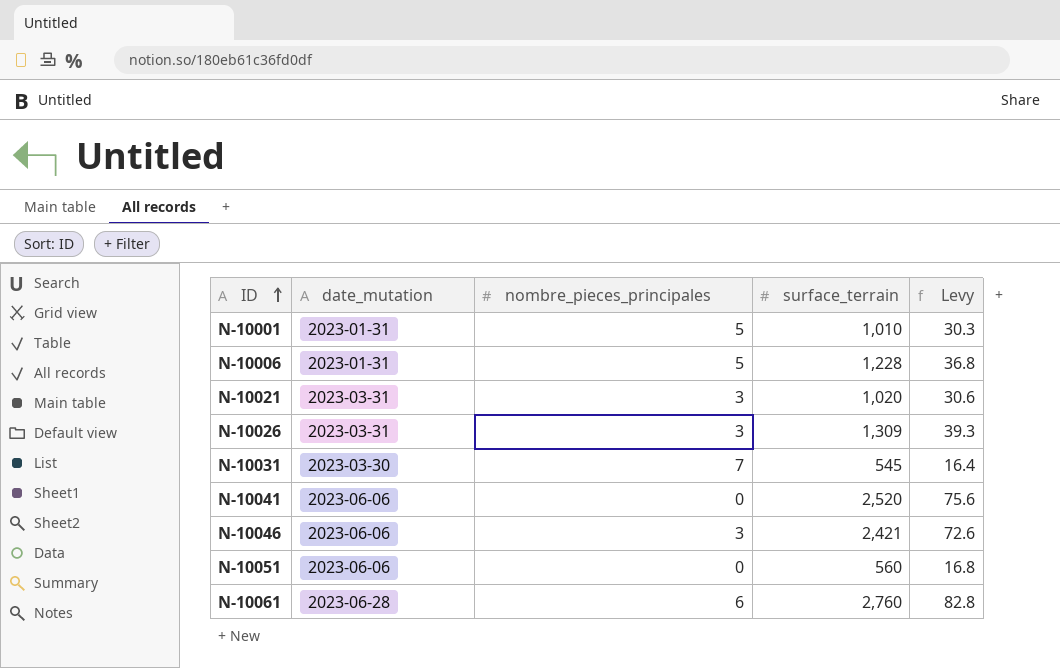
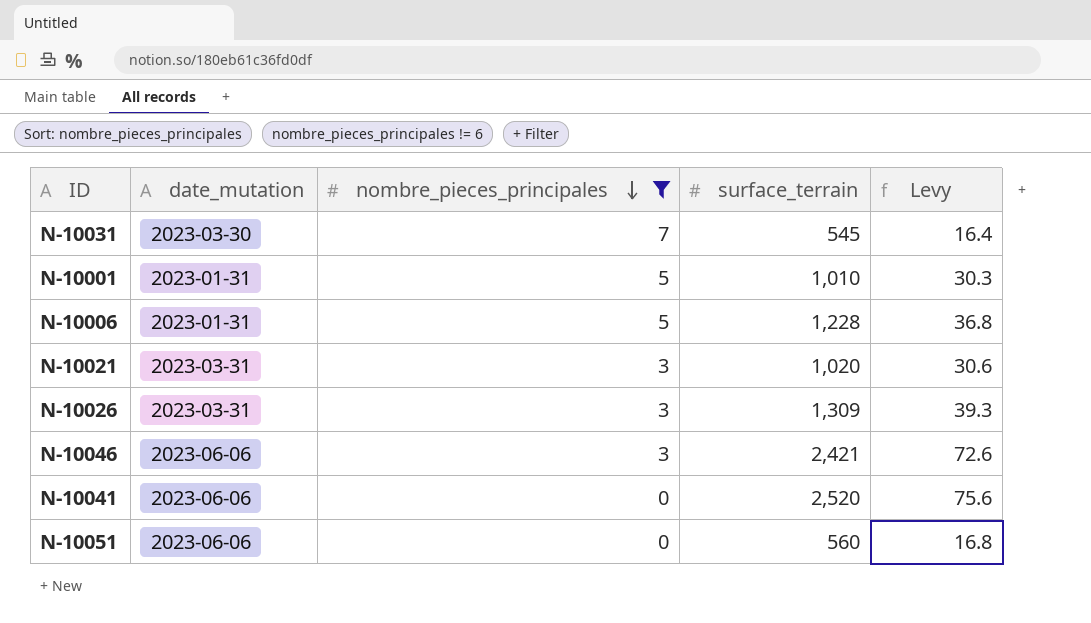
filter: none -> nombre_pieces_principales != 6
row order: ID ascending -> nombre_pieces_principales descending

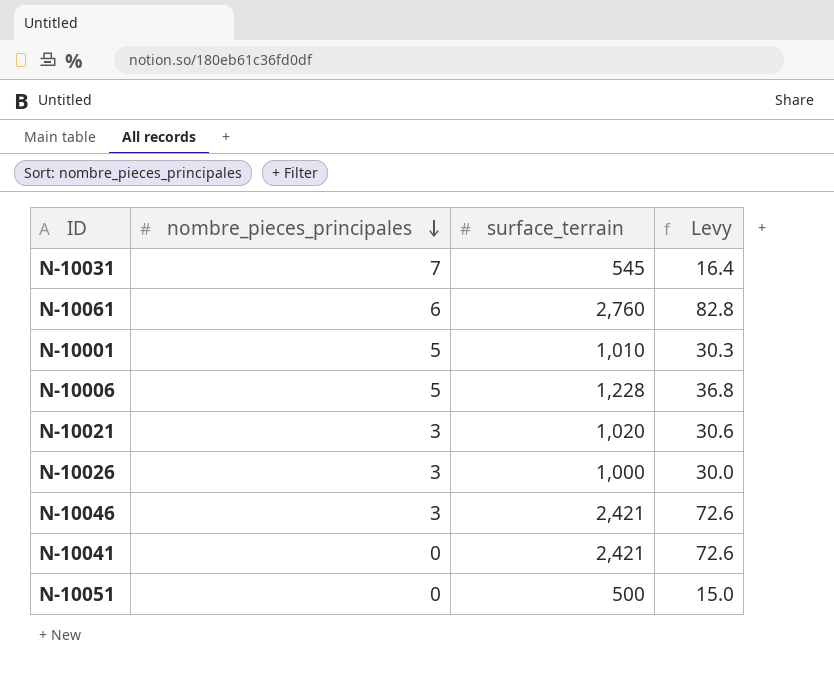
filter: nombre_pieces_principales != 6 -> none
column date_mutation | position: 2 -> none
N-10026 | surface_terrain: 1,309 -> 1,000
N-10026 | Levy: 39.3 -> 30.0
N-10041 | surface_terrain: 2,520 -> 2,421
N-10041 | Levy: 75.6 -> 72.6
N-10051 | surface_terrain: 560 -> 500
N-10051 | Levy: 16.8 -> 15.0

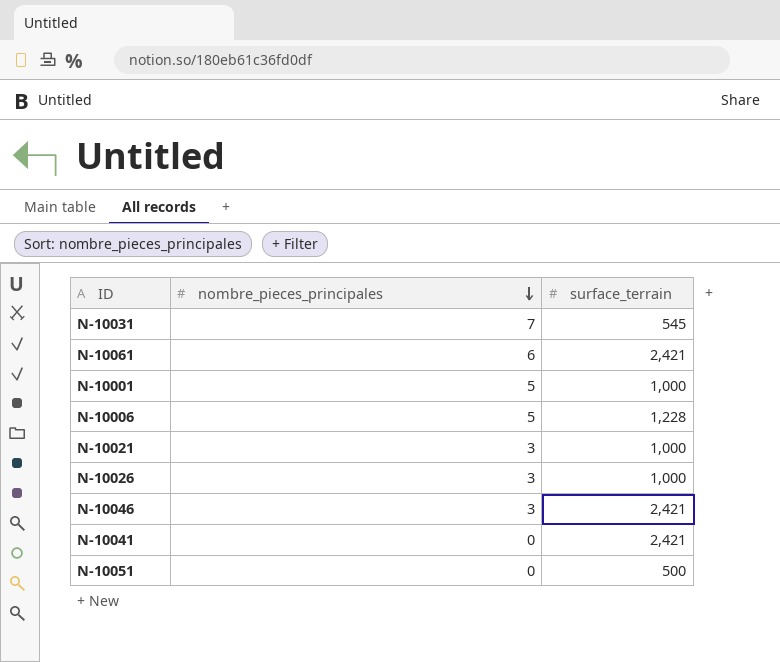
column Levy | formula: [surface_terrain] * 0.03 -> none
N-10061 | surface_terrain: 2,760 -> 2,421
N-10001 | surface_terrain: 1,010 -> 1,000
N-10021 | surface_terrain: 1,020 -> 1,000

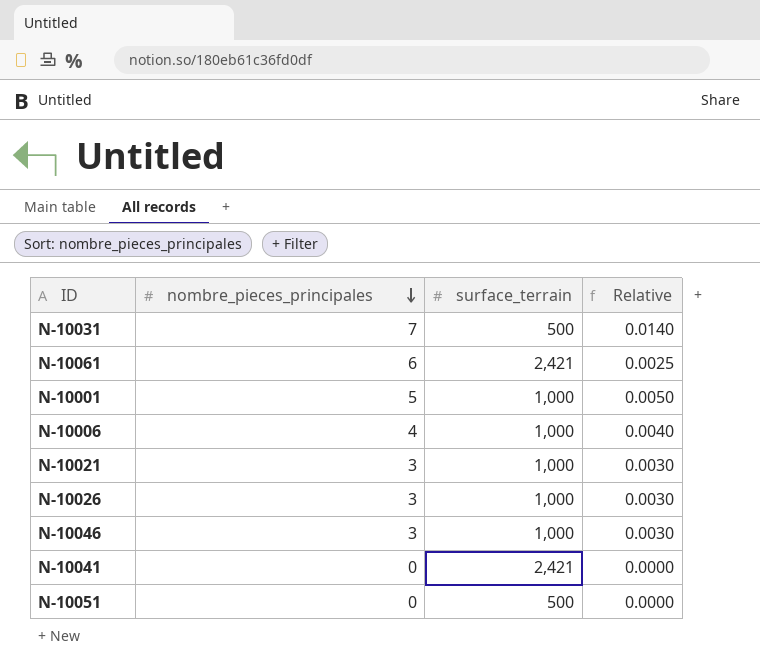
column Relative | formula: none -> [nombre_pieces_principales] / [surface_terrain]
N-10031 | surface_terrain: 545 -> 500
N-10006 | nombre_pieces_principales: 5 -> 4
N-10006 | surface_terrain: 1,228 -> 1,000
N-10046 | surface_terrain: 2,421 -> 1,000

